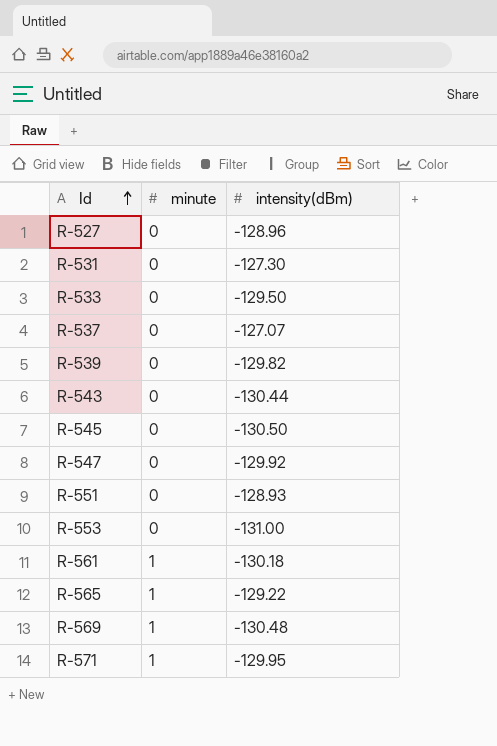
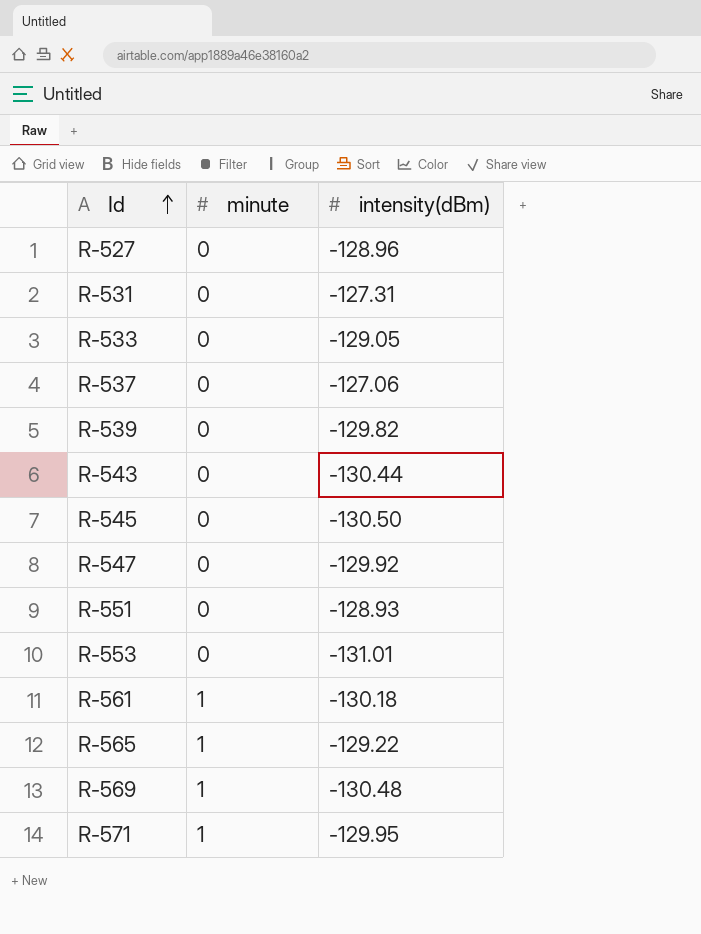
R-531 | intensity(dBm): -127.30 -> -127.31
R-533 | intensity(dBm): -129.50 -> -129.05
R-537 | intensity(dBm): -127.07 -> -127.06
R-553 | intensity(dBm): -131.00 -> -131.01

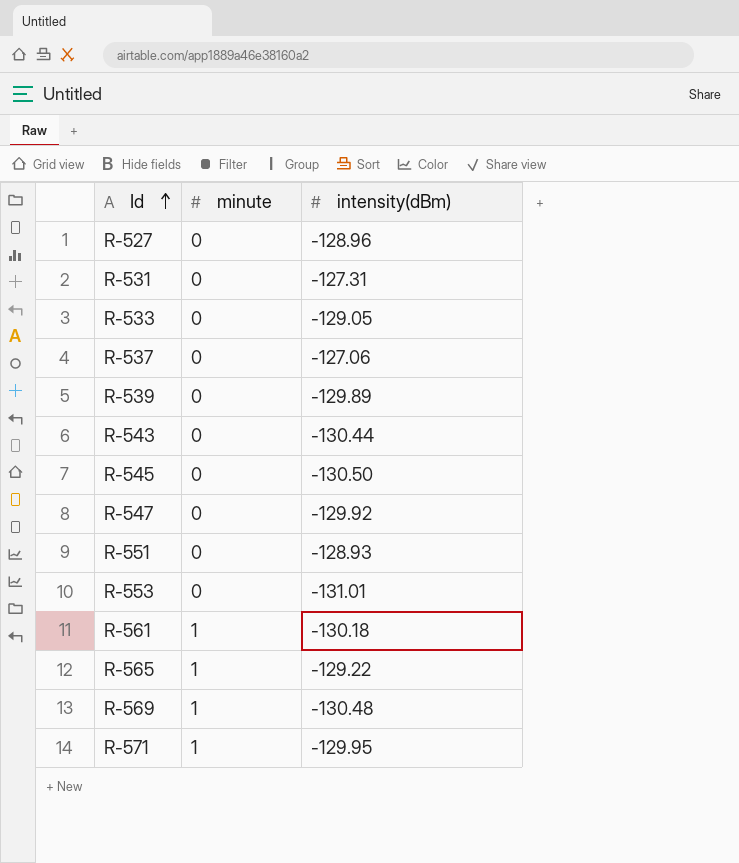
R-539 | intensity(dBm): -129.82 -> -129.89

